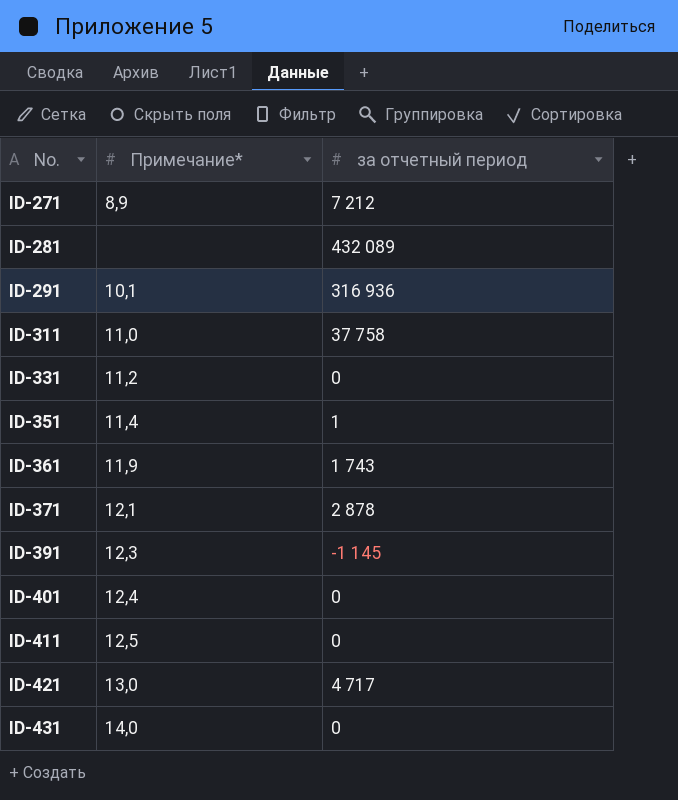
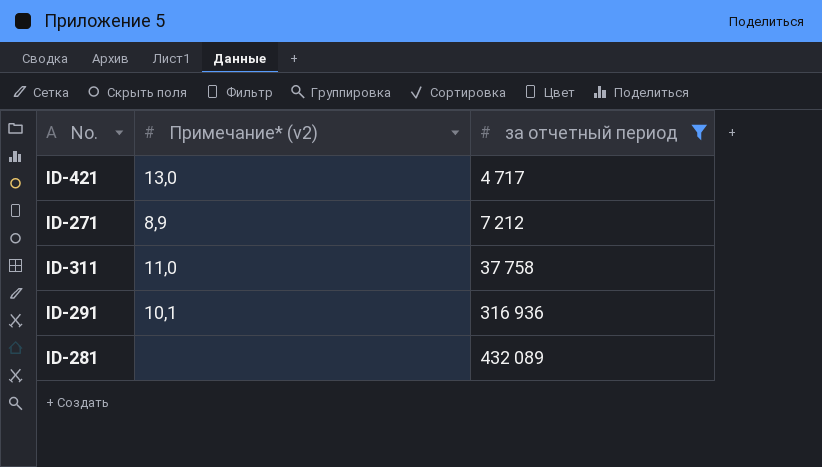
filter: none -> за отчетный период >= 4 717
row order: No. ascending -> за отчетный период ascending
column name: Примечание* -> Примечание* (v2)

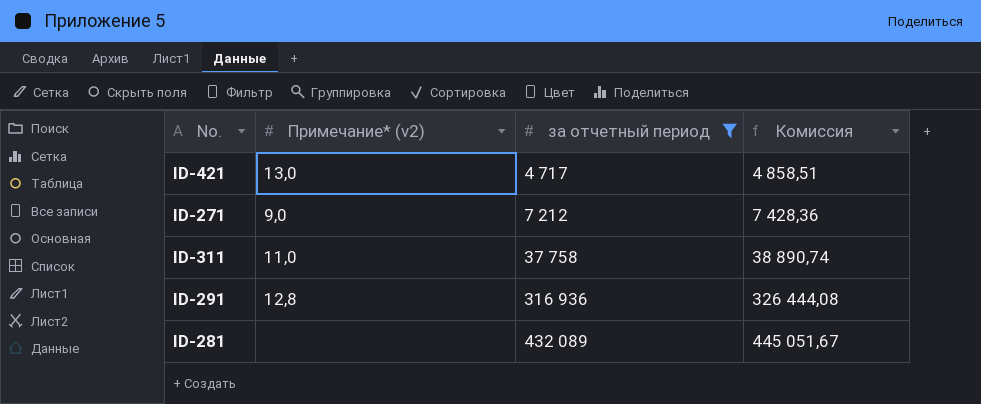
column Комиссия | formula: none -> [за отчетный период] * 1,03
ID-271 | Примечание* (v2): 8,9 -> 9,0
ID-291 | Примечание* (v2): 10,1 -> 12,8

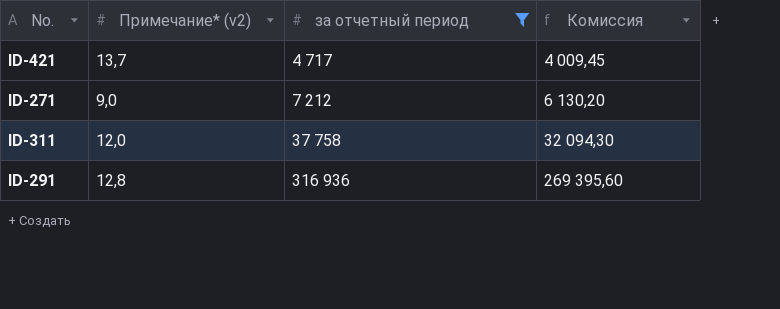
column Комиссия | formula: [за отчетный период] * 1,03 -> [за отчетный период] * 0,85
row ID-281: none | 432 089 | 445 051,67 -> none
ID-421 | Примечание* (v2): 13,0 -> 13,7
ID-311 | Примечание* (v2): 11,0 -> 12,0

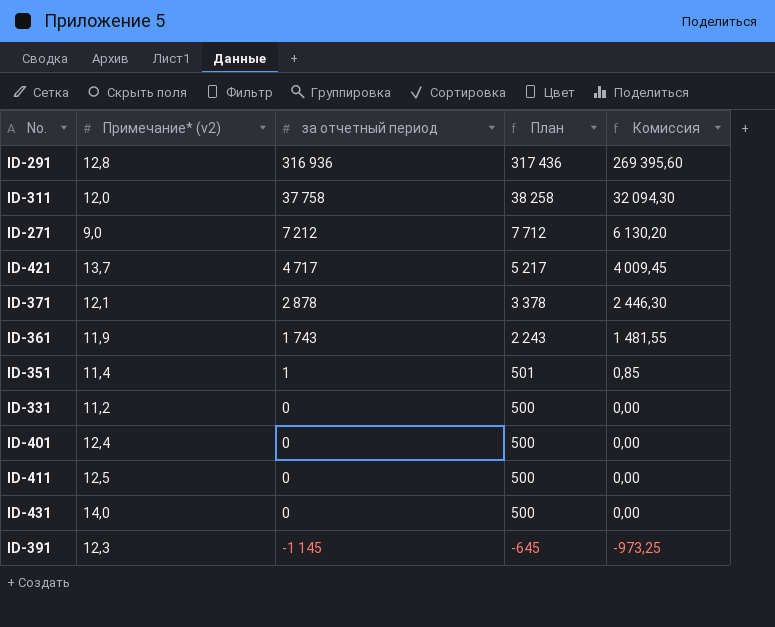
filter: за отчетный период >= 4 717 -> none
row order: за отчетный период ascending -> за отчетный период descending
column План | formula: none -> [за отчетный период] + 500

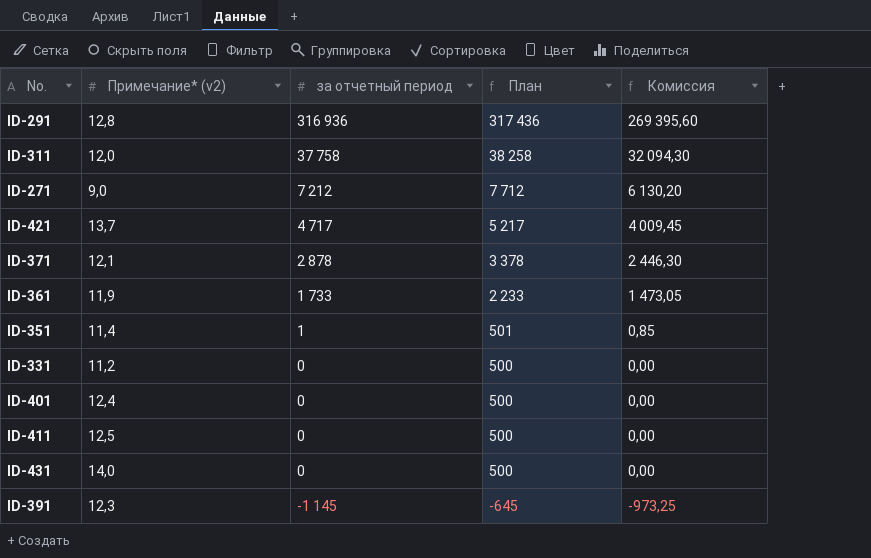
ID-361 | за отчетный период: 1 743 -> 1 733
ID-361 | План: 2 243 -> 2 233
ID-361 | Комиссия: 1 481,55 -> 1 473,05

